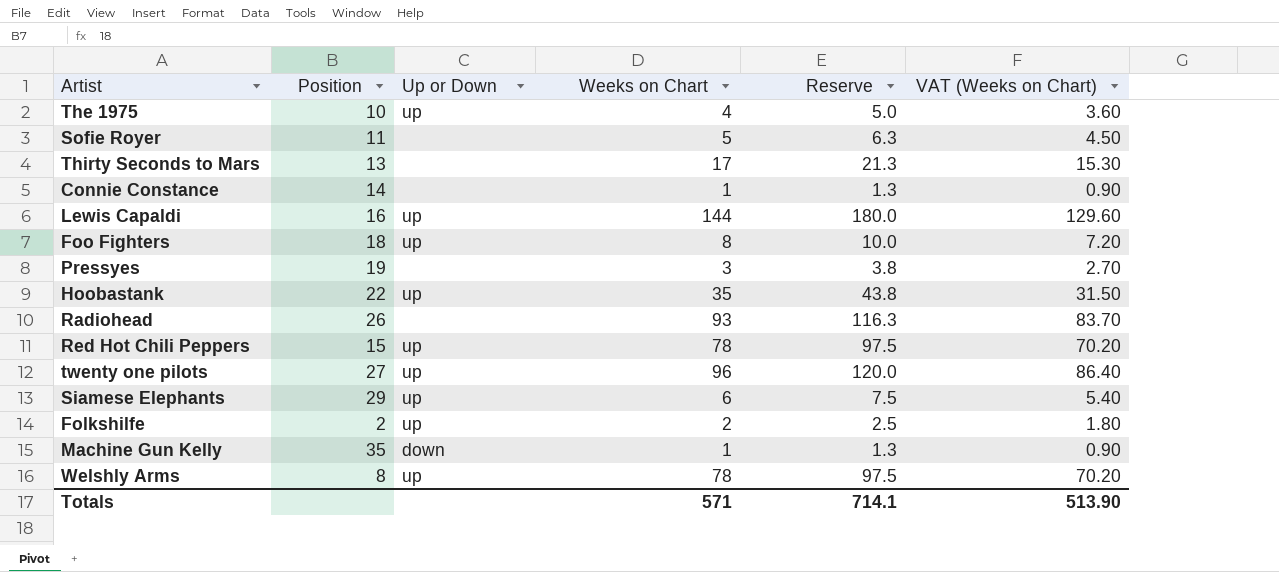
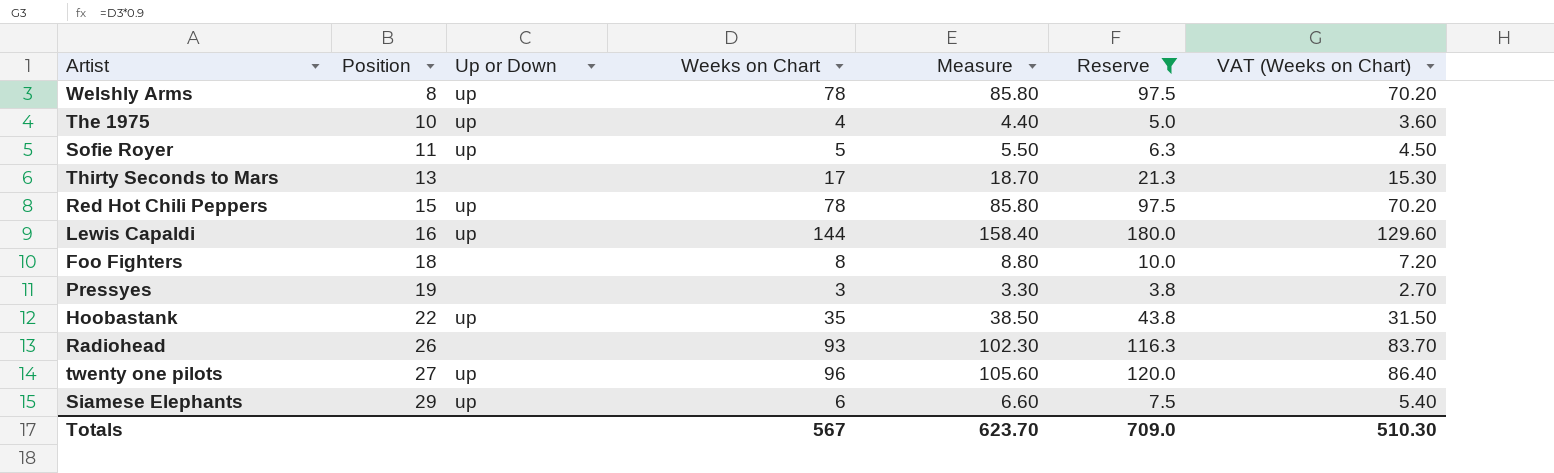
filter: none -> Reserve >= 3.8
row order: none -> Position ascending
column Measure | formula: none -> [Weeks on Chart] * 1.1
Sofie Royer | Up or Down: none -> up
Foo Fighters | Up or Down: up -> none
Totals | Weeks on Chart: 571 -> 567
Totals | Reserve: 714.1 -> 709.0
Totals | VAT (Weeks on Chart): 513.90 -> 510.30

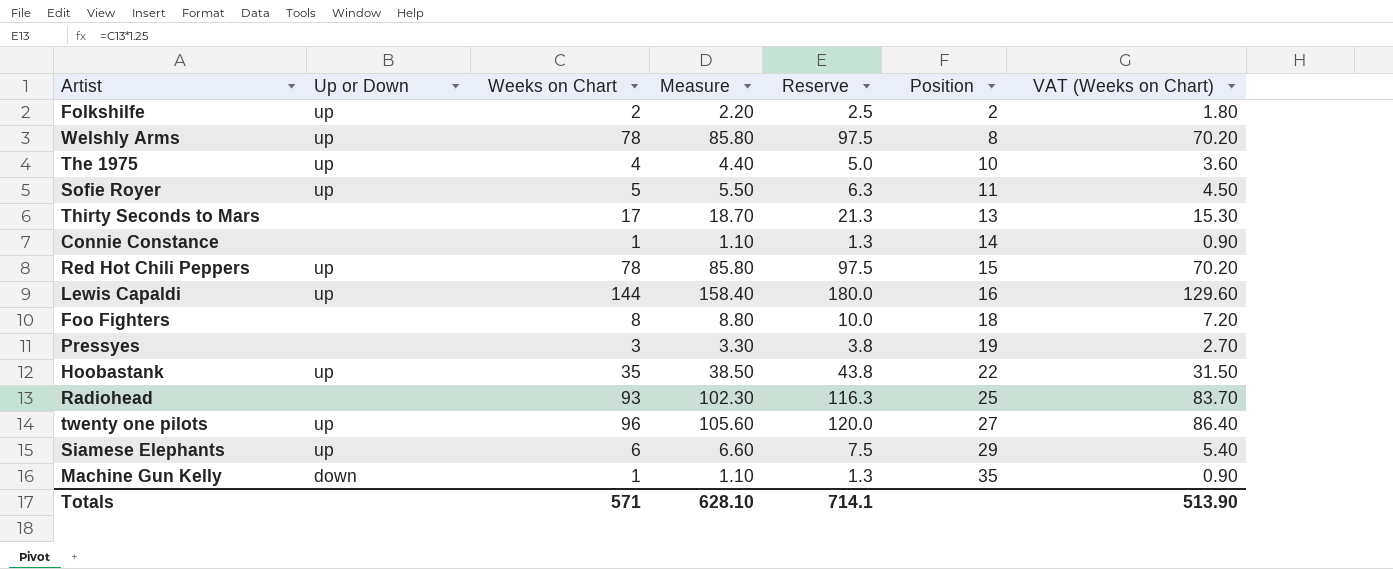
filter: Reserve >= 3.8 -> none
column Position | position: 2 -> 6
Radiohead | Position: 26 -> 25
Totals | Weeks on Chart: 567 -> 571
Totals | Measure: 623.70 -> 628.10
Totals | Reserve: 709.0 -> 714.1
Totals | VAT (Weeks on Chart): 510.30 -> 513.90

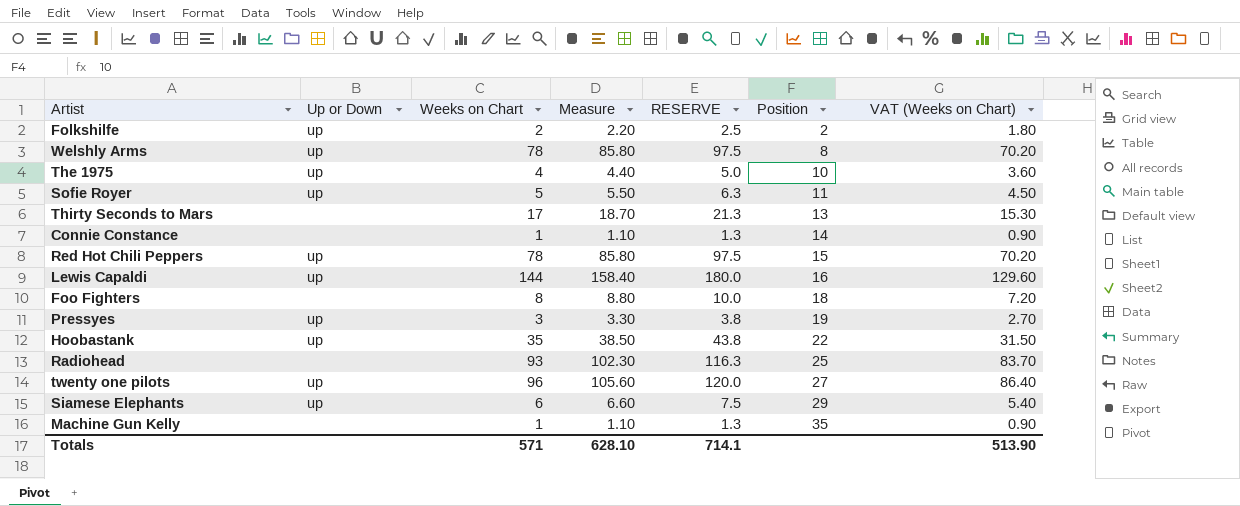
column name: Reserve -> RESERVE
Pressyes | Up or Down: none -> up
Machine Gun Kelly | Up or Down: down -> none

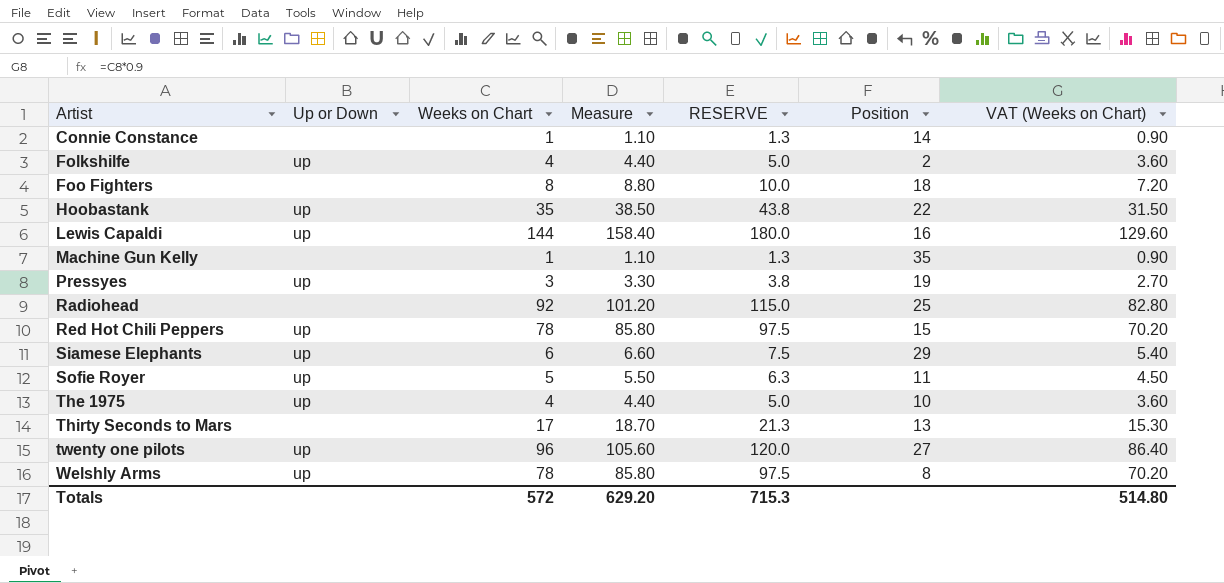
row order: Position ascending -> Artist ascending
Folkshilfe | Weeks on Chart: 2 -> 4
Folkshilfe | Measure: 2.20 -> 4.40
Folkshilfe | RESERVE: 2.5 -> 5.0
Folkshilfe | VAT (Weeks on Chart): 1.80 -> 3.60
Radiohead | Weeks on Chart: 93 -> 92
Radiohead | Measure: 102.30 -> 101.20
Radiohead | RESERVE: 116.3 -> 115.0
Radiohead | VAT (Weeks on Chart): 83.70 -> 82.80
Totals | Weeks on Chart: 571 -> 572
Totals | Measure: 628.10 -> 629.20
Totals | RESERVE: 714.1 -> 715.3
Totals | VAT (Weeks on Chart): 513.90 -> 514.80

